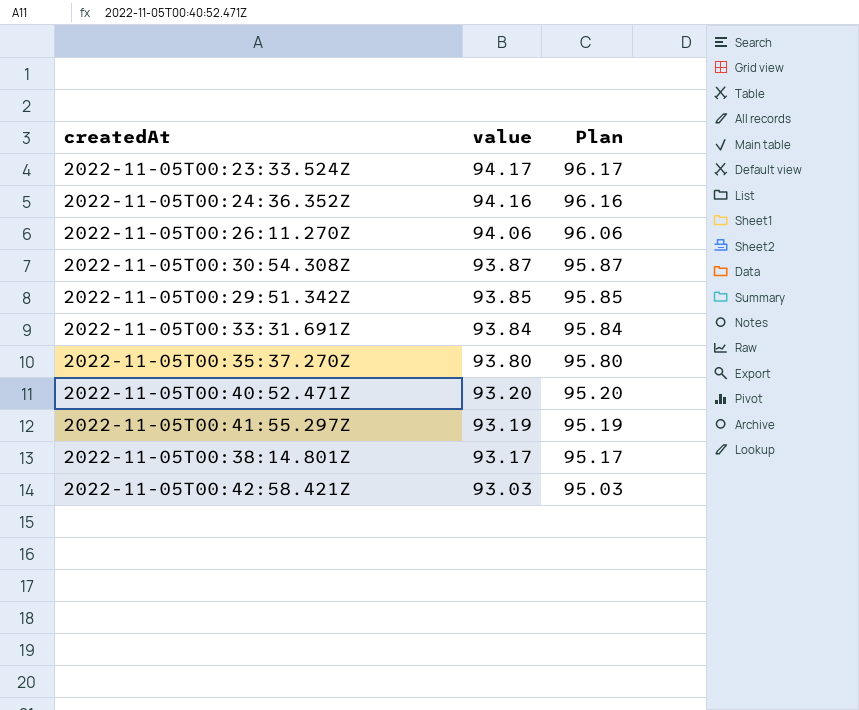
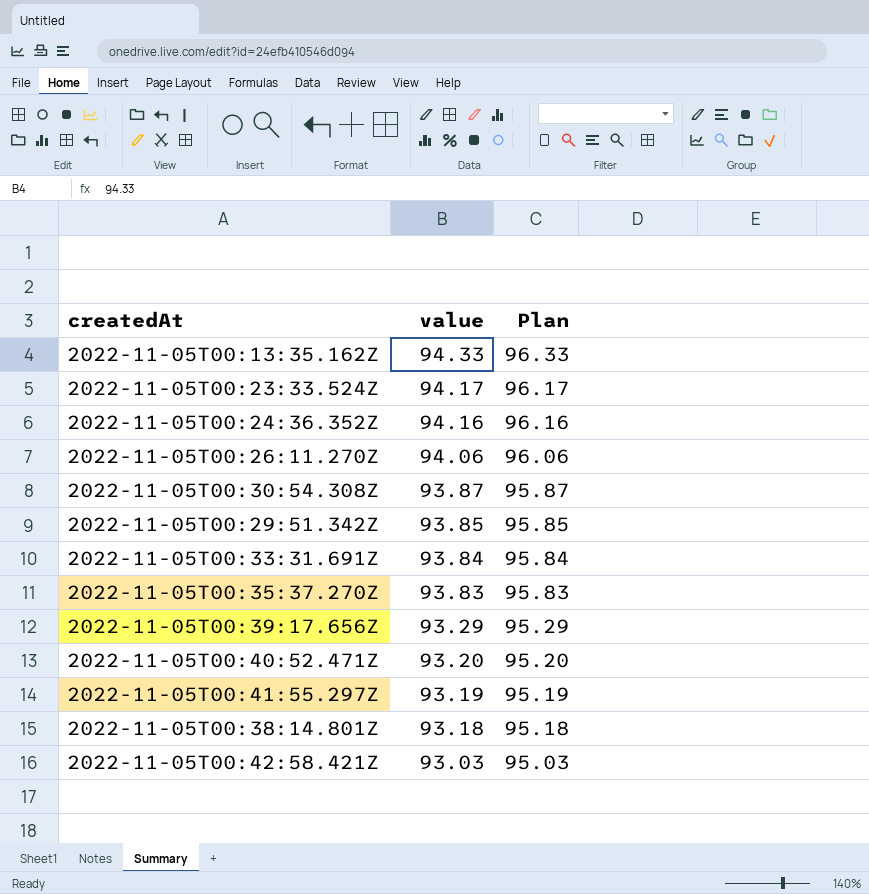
row 2022-11-05T00:13:35.162Z: none -> 94.33 | 96.33
2022-11-05T00:35:37.270Z | value: 93.80 -> 93.83
2022-11-05T00:35:37.270Z | Plan: 95.80 -> 95.83
row 2022-11-05T00:39:17.656Z: none -> 93.29 | 95.29
2022-11-05T00:38:14.801Z | value: 93.17 -> 93.18
2022-11-05T00:38:14.801Z | Plan: 95.17 -> 95.18

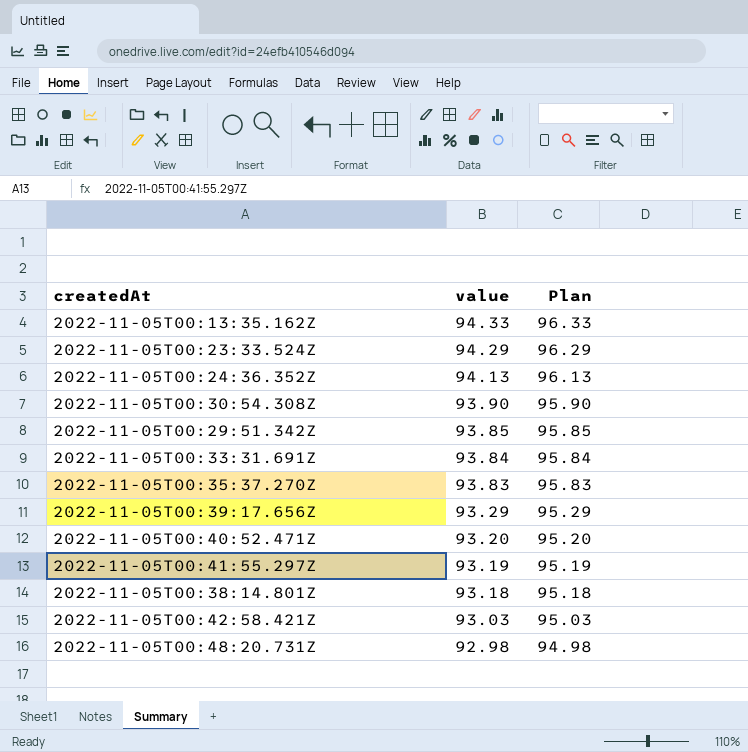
row 2022-11-05T00:26:11.270Z: 94.06 | 96.06 -> none
2022-11-05T00:23:33.524Z | value: 94.17 -> 94.29
2022-11-05T00:23:33.524Z | Plan: 96.17 -> 96.29
2022-11-05T00:24:36.352Z | value: 94.16 -> 94.13
2022-11-05T00:24:36.352Z | Plan: 96.16 -> 96.13
2022-11-05T00:30:54.308Z | value: 93.87 -> 93.90
2022-11-05T00:30:54.308Z | Plan: 95.87 -> 95.90
row 2022-11-05T00:48:20.731Z: none -> 92.98 | 94.98

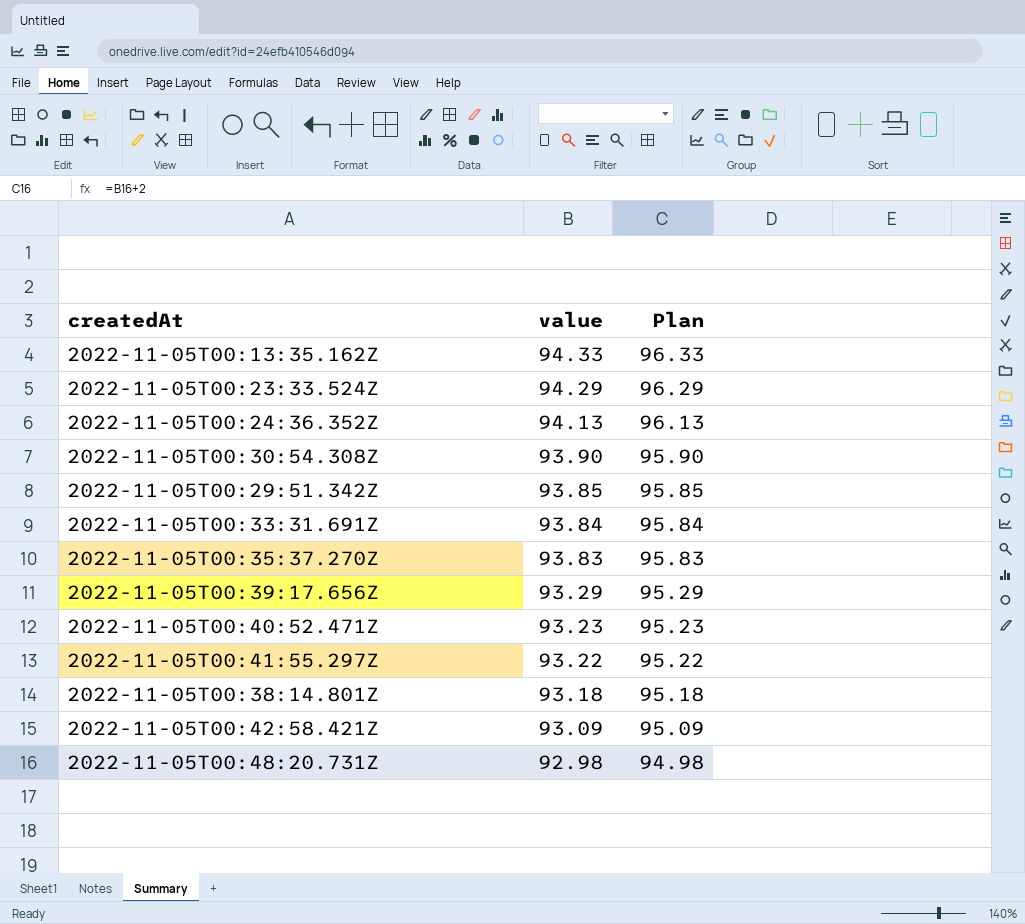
2022-11-05T00:40:52.471Z | value: 93.20 -> 93.23
2022-11-05T00:40:52.471Z | Plan: 95.20 -> 95.23
2022-11-05T00:41:55.297Z | value: 93.19 -> 93.22
2022-11-05T00:41:55.297Z | Plan: 95.19 -> 95.22
2022-11-05T00:42:58.421Z | value: 93.03 -> 93.09
2022-11-05T00:42:58.421Z | Plan: 95.03 -> 95.09

